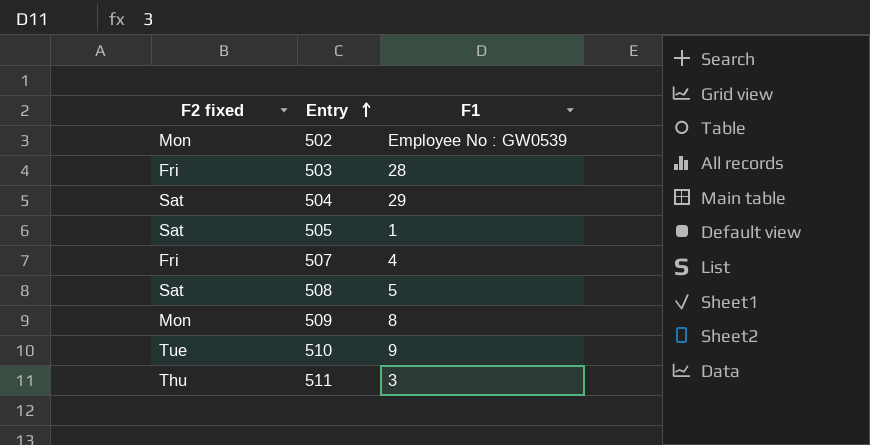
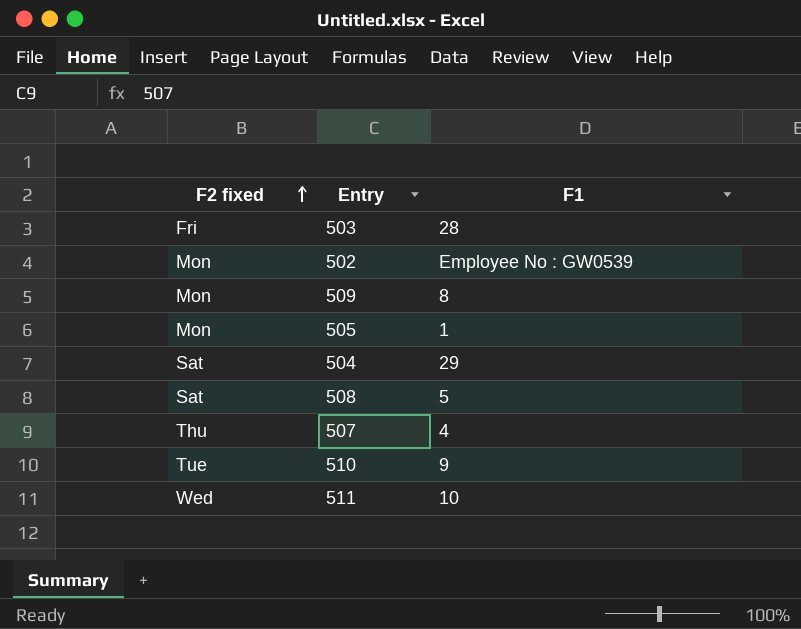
row order: Entry ascending -> F2 fixed ascending
505 | F2 fixed: Sat -> Mon
507 | F2 fixed: Fri -> Thu
511 | F2 fixed: Thu -> Wed
511 | F1: 3 -> 10

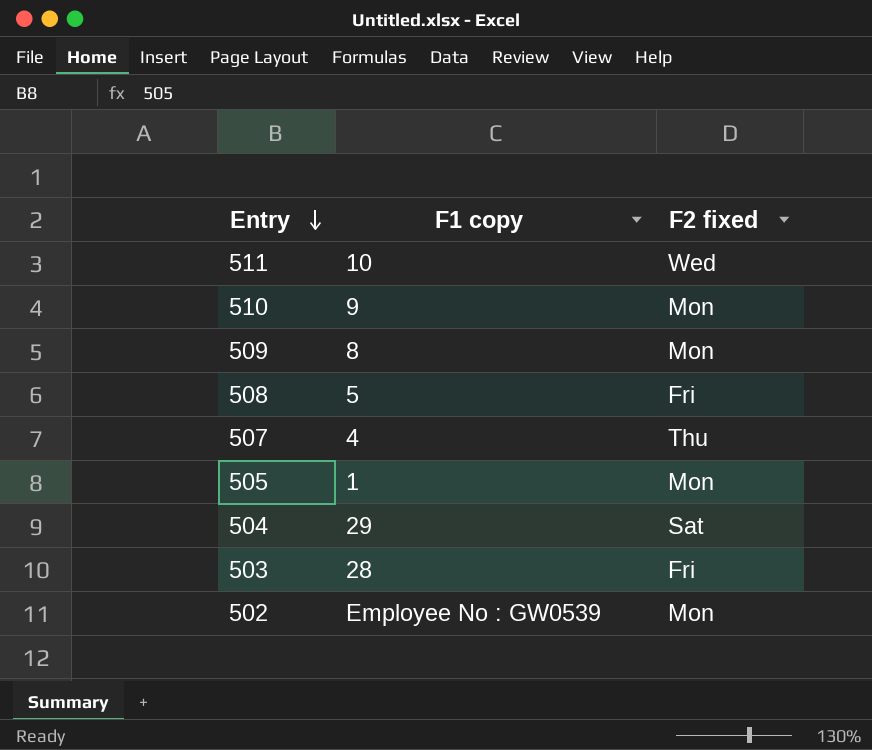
row order: F2 fixed ascending -> Entry descending
column name: F1 -> F1 copy
column F2 fixed | position: 1 -> 3
510 | F2 fixed: Tue -> Mon
508 | F2 fixed: Sat -> Fri

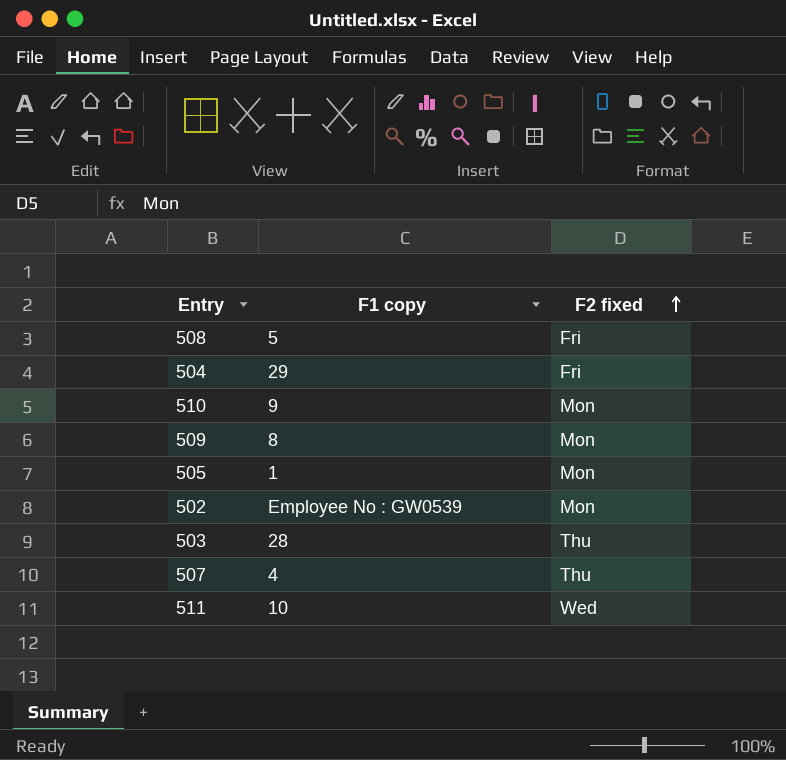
row order: Entry descending -> F2 fixed ascending
504 | F2 fixed: Sat -> Fri
503 | F2 fixed: Fri -> Thu

